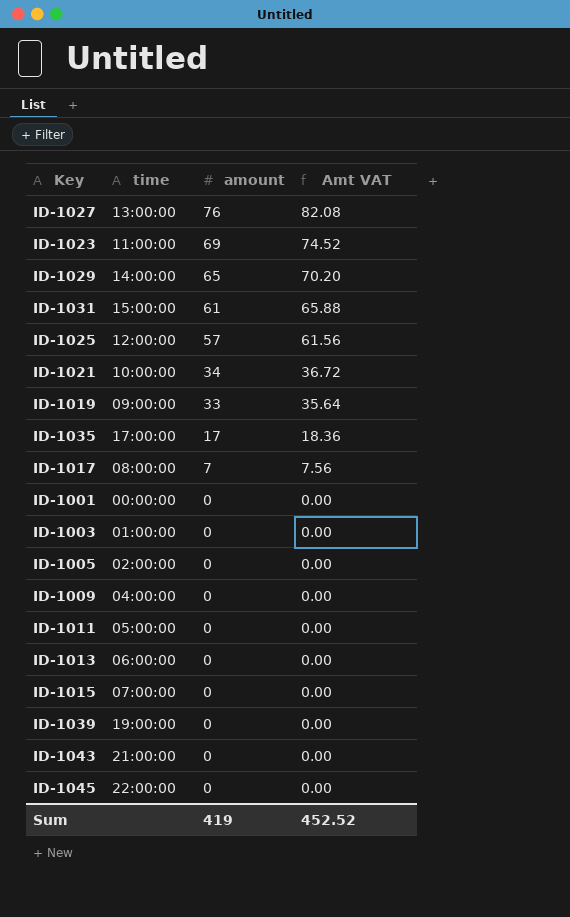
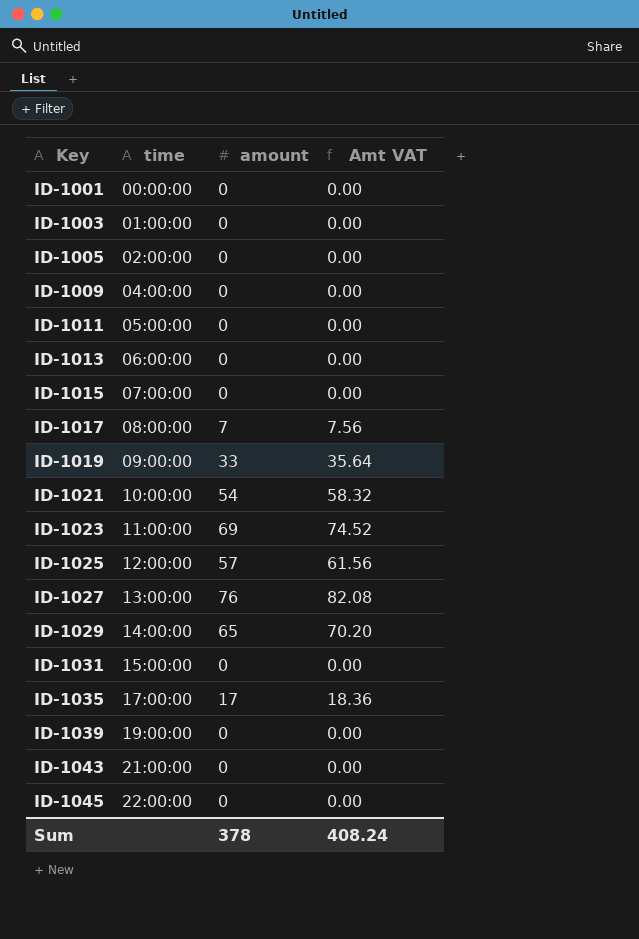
row order: amount descending -> Key ascending
ID-1021 | amount: 34 -> 54
ID-1021 | Amt VAT: 36.72 -> 58.32
ID-1031 | amount: 61 -> 0
ID-1031 | Amt VAT: 65.88 -> 0.00
Sum | amount: 419 -> 378
Sum | Amt VAT: 452.52 -> 408.24

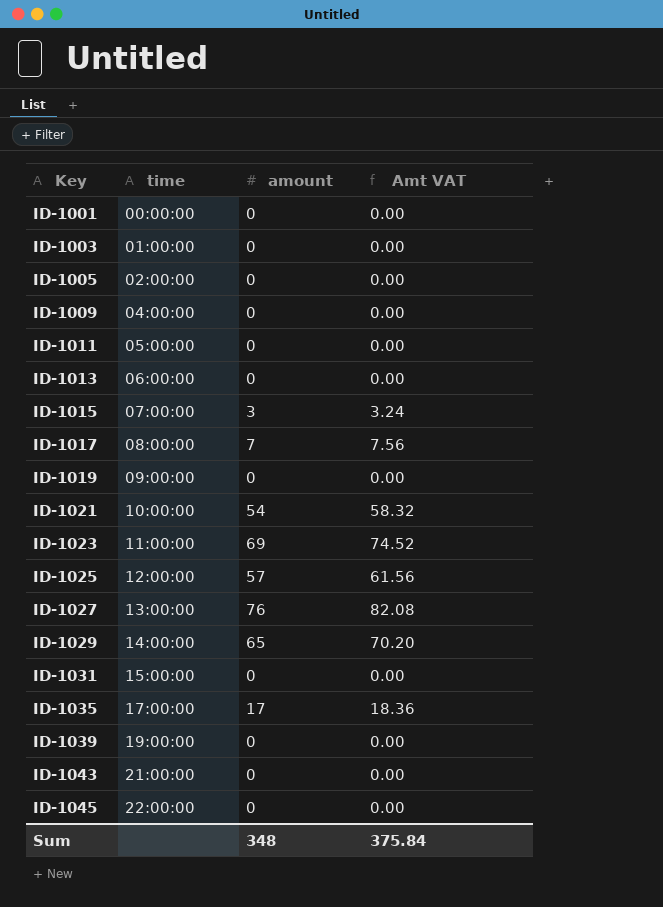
ID-1015 | amount: 0 -> 3
ID-1015 | Amt VAT: 0.00 -> 3.24
ID-1019 | amount: 33 -> 0
ID-1019 | Amt VAT: 35.64 -> 0.00
Sum | amount: 378 -> 348
Sum | Amt VAT: 408.24 -> 375.84

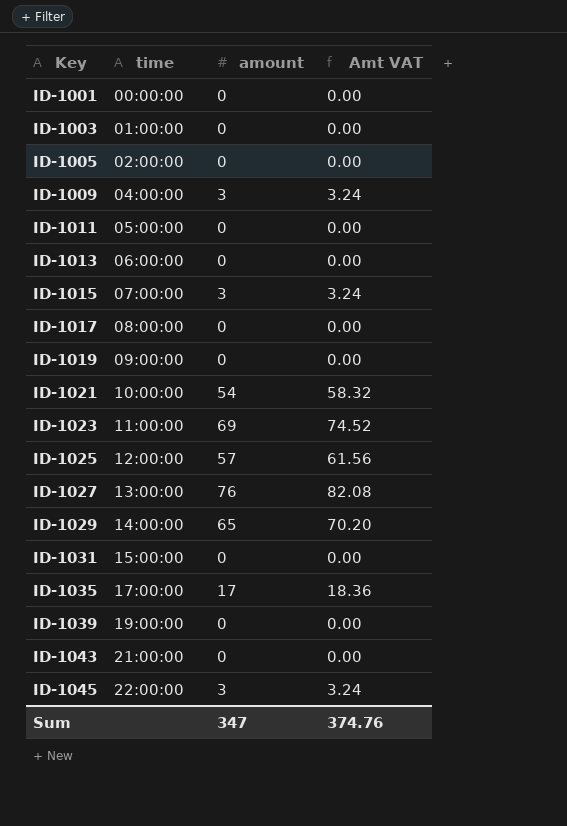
ID-1009 | amount: 0 -> 3
ID-1009 | Amt VAT: 0.00 -> 3.24
ID-1017 | amount: 7 -> 0
ID-1017 | Amt VAT: 7.56 -> 0.00
ID-1045 | amount: 0 -> 3
ID-1045 | Amt VAT: 0.00 -> 3.24
Sum | amount: 348 -> 347
Sum | Amt VAT: 375.84 -> 374.76

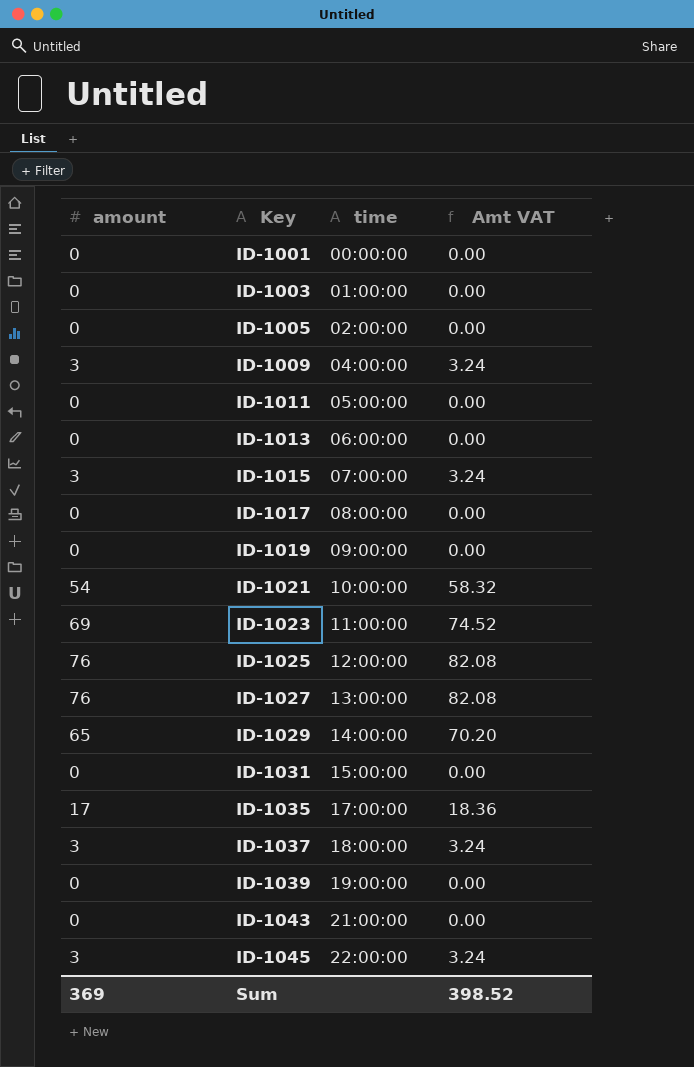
column amount | position: 3 -> 1
ID-1025 | amount: 57 -> 76
ID-1025 | Amt VAT: 61.56 -> 82.08
row ID-1037: none -> 3 | 18:00:00 | 3.24
Sum | amount: 347 -> 369
Sum | Amt VAT: 374.76 -> 398.52

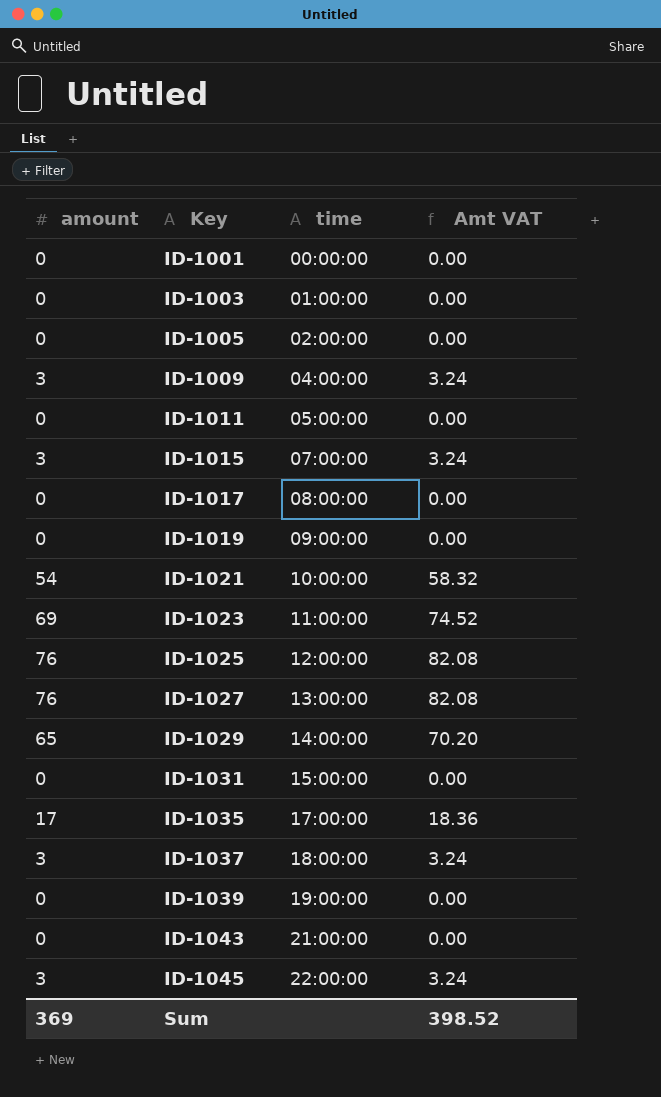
row ID-1013: 0 | 06:00:00 | 0.00 -> none

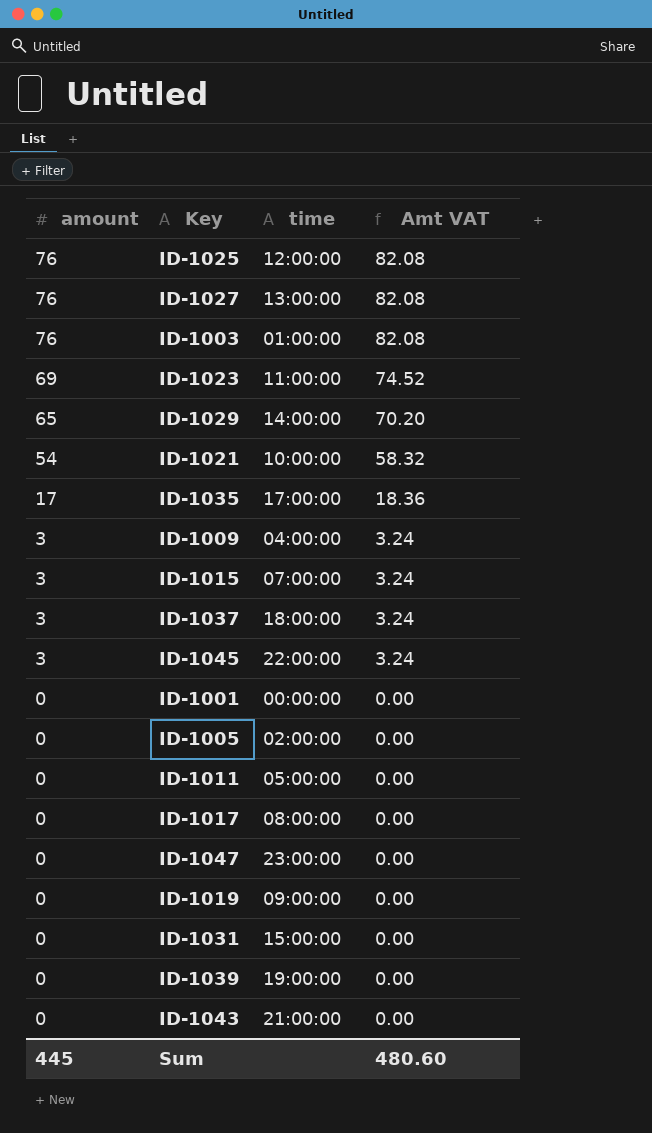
row order: Key ascending -> amount descending
ID-1003 | amount: 0 -> 76
ID-1003 | Amt VAT: 0.00 -> 82.08
row ID-1047: none -> 0 | 23:00:00 | 0.00
Sum | amount: 369 -> 445
Sum | Amt VAT: 398.52 -> 480.60

